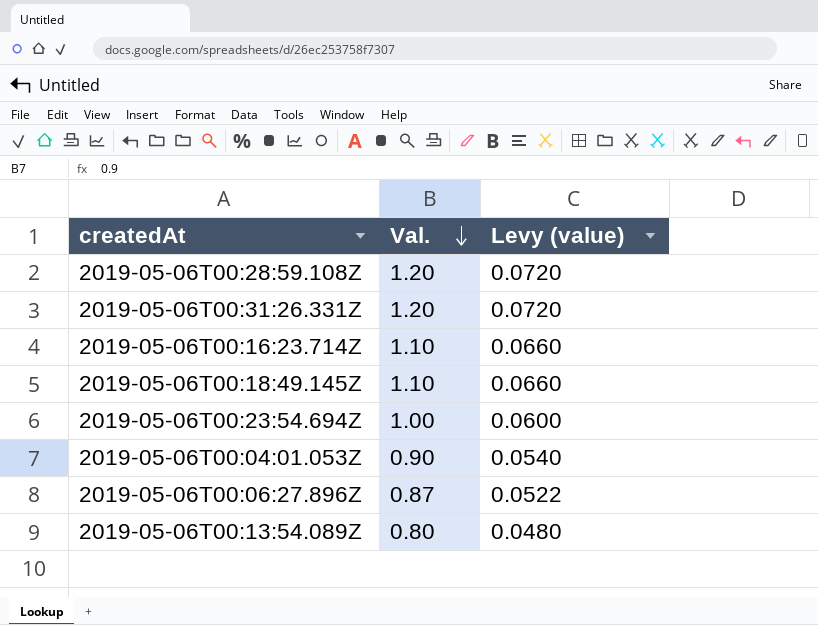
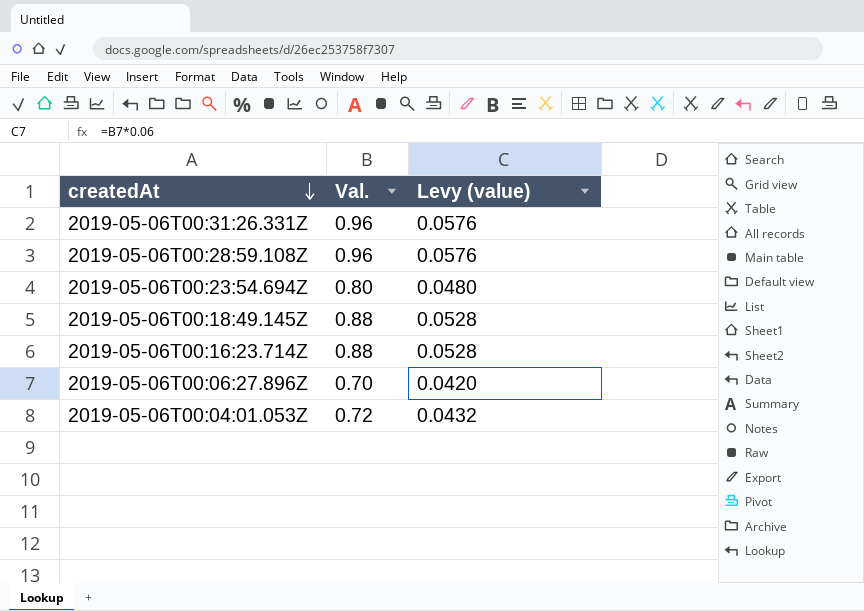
row order: Val. descending -> createdAt descending
row 2019-05-06T00:13:54.089Z: 0.80 | 0.0480 -> none
2019-05-06T00:31:26.331Z | Val.: 1.20 -> 0.96
2019-05-06T00:31:26.331Z | Levy (value): 0.0720 -> 0.0576
2019-05-06T00:28:59.108Z | Val.: 1.20 -> 0.96
2019-05-06T00:28:59.108Z | Levy (value): 0.0720 -> 0.0576
2019-05-06T00:23:54.694Z | Val.: 1.00 -> 0.80
2019-05-06T00:23:54.694Z | Levy (value): 0.0600 -> 0.0480
2019-05-06T00:18:49.145Z | Val.: 1.10 -> 0.88
2019-05-06T00:18:49.145Z | Levy (value): 0.0660 -> 0.0528
2019-05-06T00:16:23.714Z | Val.: 1.10 -> 0.88
2019-05-06T00:16:23.714Z | Levy (value): 0.0660 -> 0.0528
2019-05-06T00:06:27.896Z | Val.: 0.87 -> 0.70
2019-05-06T00:06:27.896Z | Levy (value): 0.0522 -> 0.0420
2019-05-06T00:04:01.053Z | Val.: 0.90 -> 0.72
2019-05-06T00:04:01.053Z | Levy (value): 0.0540 -> 0.0432

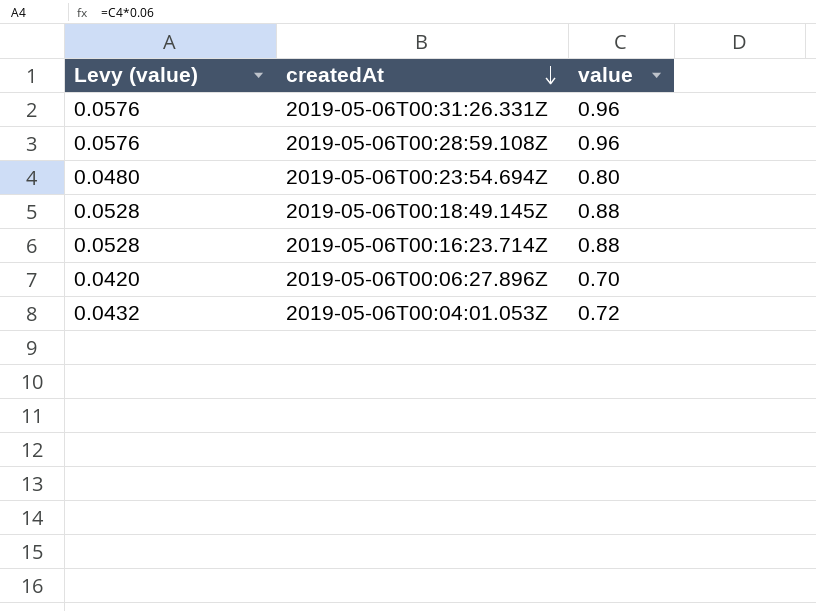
column Levy (value) | position: 3 -> 1
column name: Val. -> value

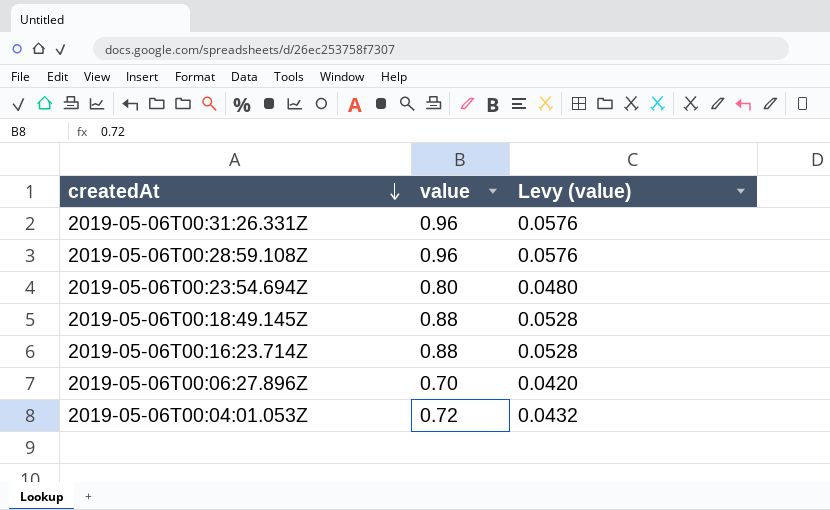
column Levy (value) | position: 1 -> 3

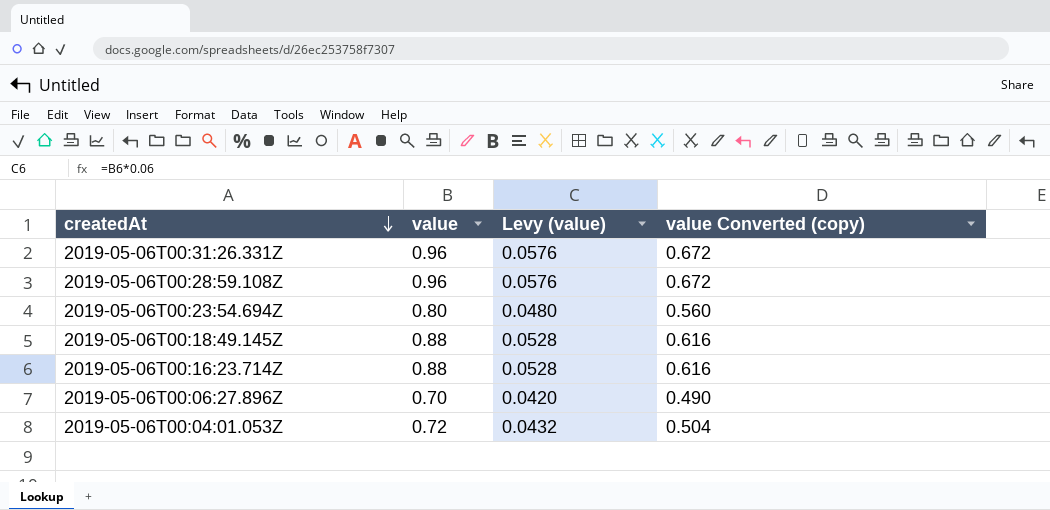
column value Converted (copy) | formula: none -> [value] * 0.7

